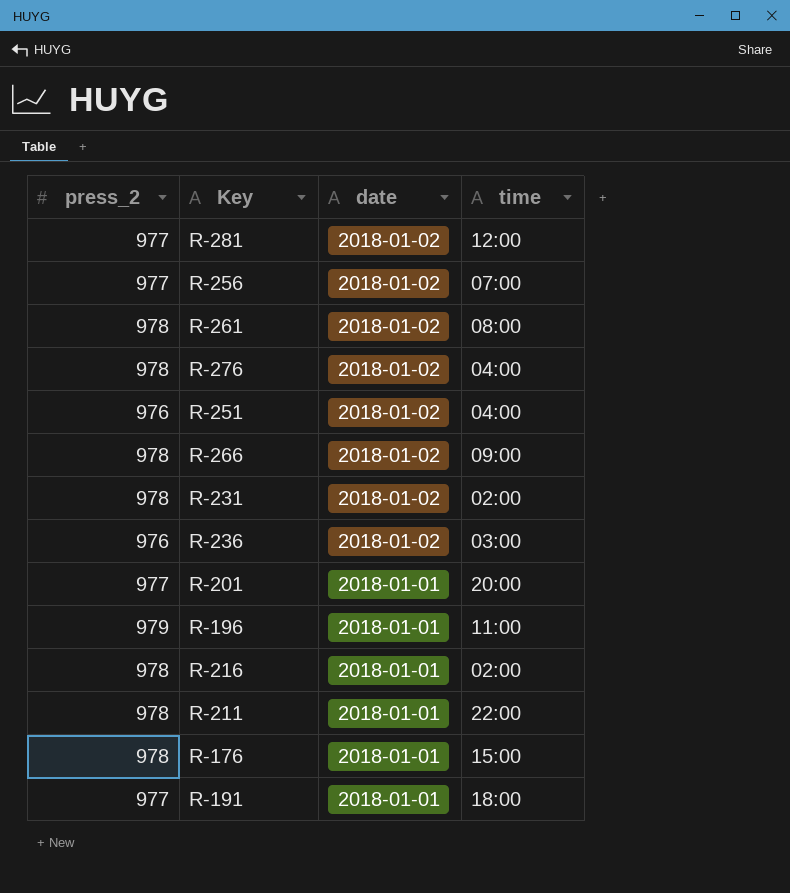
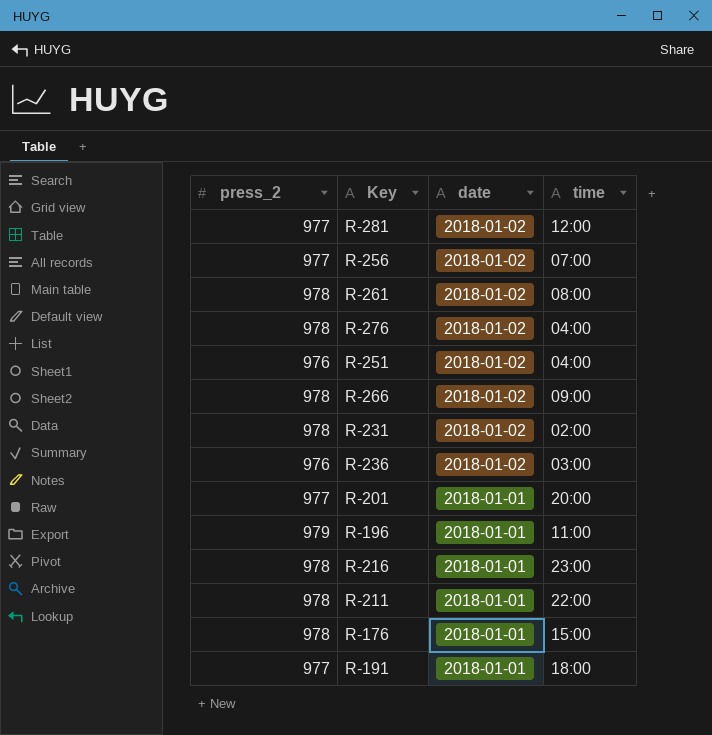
R-216 | time: 02:00 -> 23:00

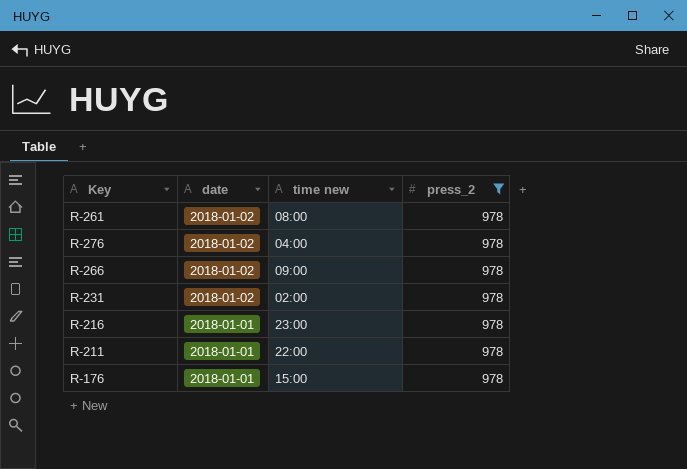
filter: none -> press_2 = 978
column name: time -> time new
column press_2 | position: 1 -> 4

